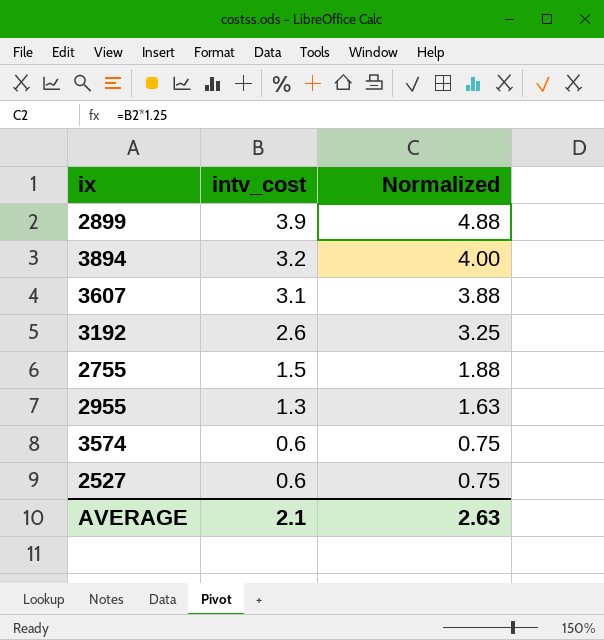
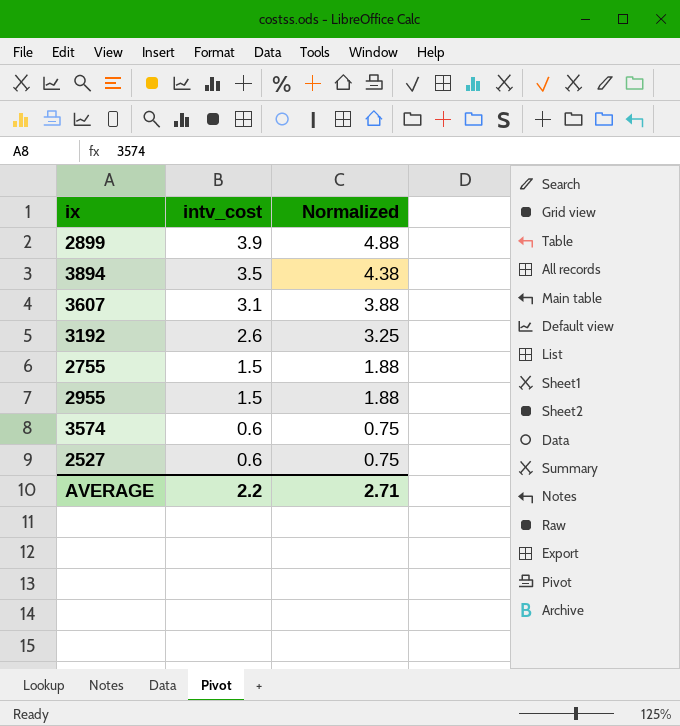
3894 | intv_cost: 3.2 -> 3.5
3894 | Normalized: 4.00 -> 4.38
2955 | intv_cost: 1.3 -> 1.5
2955 | Normalized: 1.63 -> 1.88
AVERAGE | intv_cost: 2.1 -> 2.2
AVERAGE | Normalized: 2.63 -> 2.71

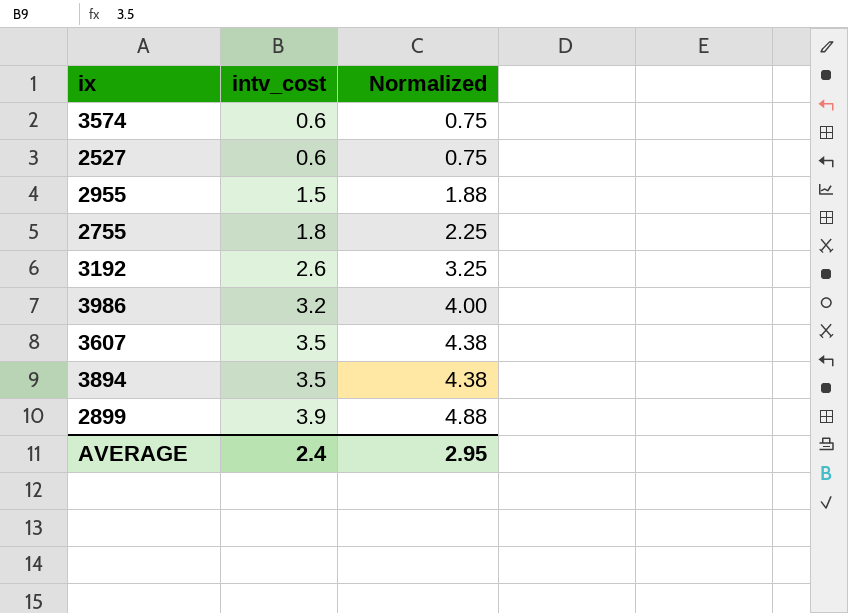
row order: intv_cost descending -> intv_cost ascending
2755 | intv_cost: 1.5 -> 1.8
2755 | Normalized: 1.88 -> 2.25
row 3986: none -> 3.2 | 4.00
3607 | intv_cost: 3.1 -> 3.5
3607 | Normalized: 3.88 -> 4.38
AVERAGE | intv_cost: 2.2 -> 2.4
AVERAGE | Normalized: 2.71 -> 2.95

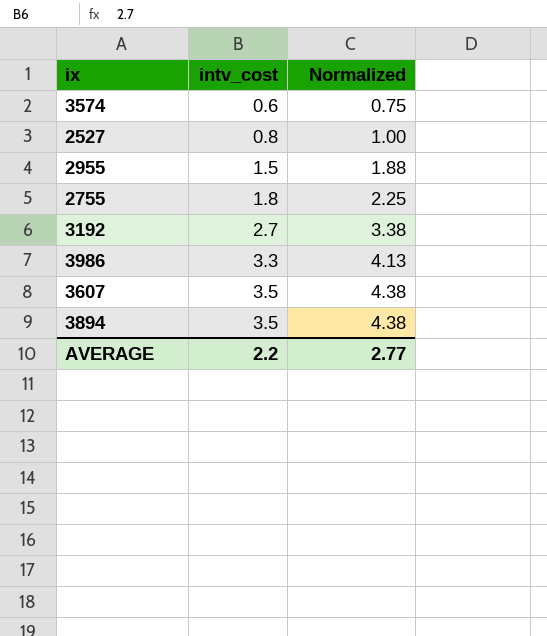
row 2899: 3.9 | 4.88 -> none
2527 | intv_cost: 0.6 -> 0.8
2527 | Normalized: 0.75 -> 1.00
3192 | intv_cost: 2.6 -> 2.7
3192 | Normalized: 3.25 -> 3.38
3986 | intv_cost: 3.2 -> 3.3
3986 | Normalized: 4.00 -> 4.13
AVERAGE | intv_cost: 2.4 -> 2.2
AVERAGE | Normalized: 2.95 -> 2.77

